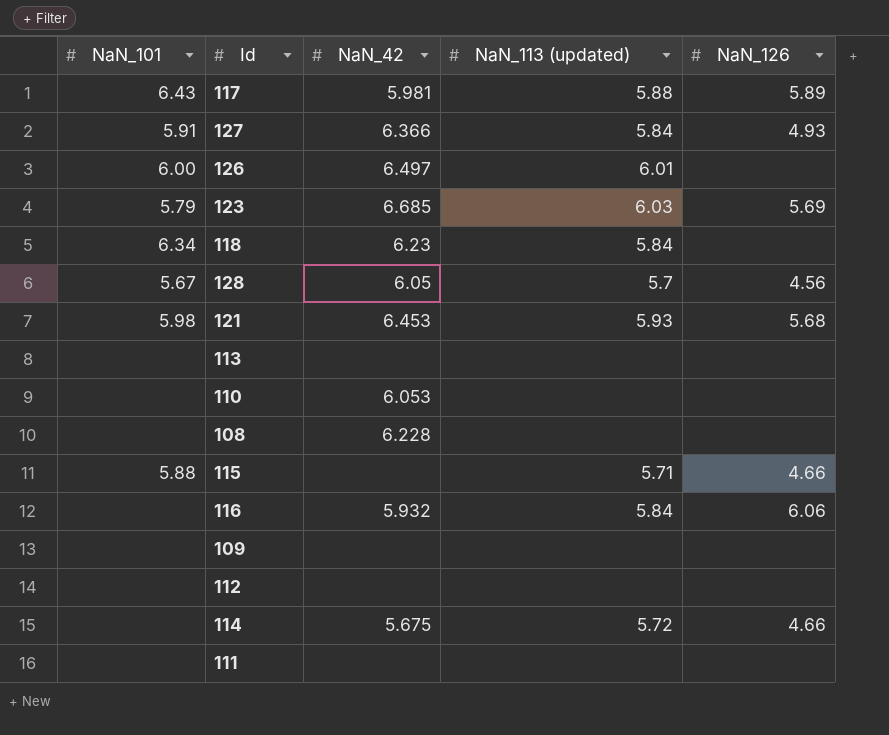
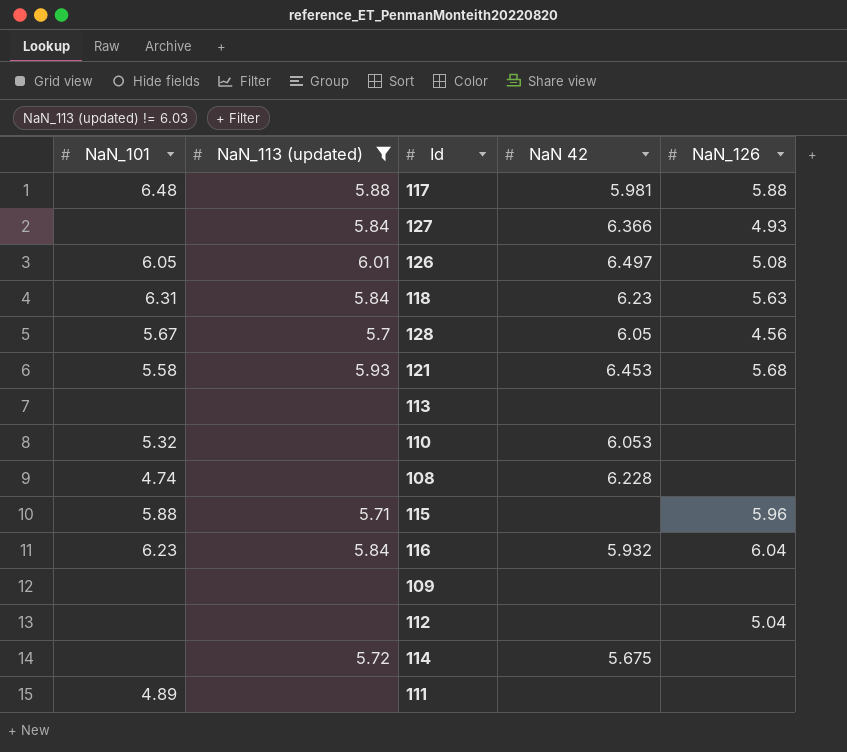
filter: none -> NaN_113 (updated) != 6.03
column NaN_113 (updated) | position: 4 -> 2
column name: NaN_42 -> NaN 42
117 | NaN_101: 6.43 -> 6.48
117 | NaN_126: 5.89 -> 5.88
127 | NaN_101: 5.91 -> none
126 | NaN_101: 6.00 -> 6.05
126 | NaN_126: none -> 5.08
118 | NaN_101: 6.34 -> 6.31
118 | NaN_126: none -> 5.63
121 | NaN_101: 5.98 -> 5.58
110 | NaN_101: none -> 5.32
108 | NaN_101: none -> 4.74
115 | NaN_126: 4.66 -> 5.96
116 | NaN_101: none -> 6.23
116 | NaN_126: 6.06 -> 6.04
112 | NaN_126: none -> 5.04
114 | NaN_126: 4.66 -> none
111 | NaN_101: none -> 4.89

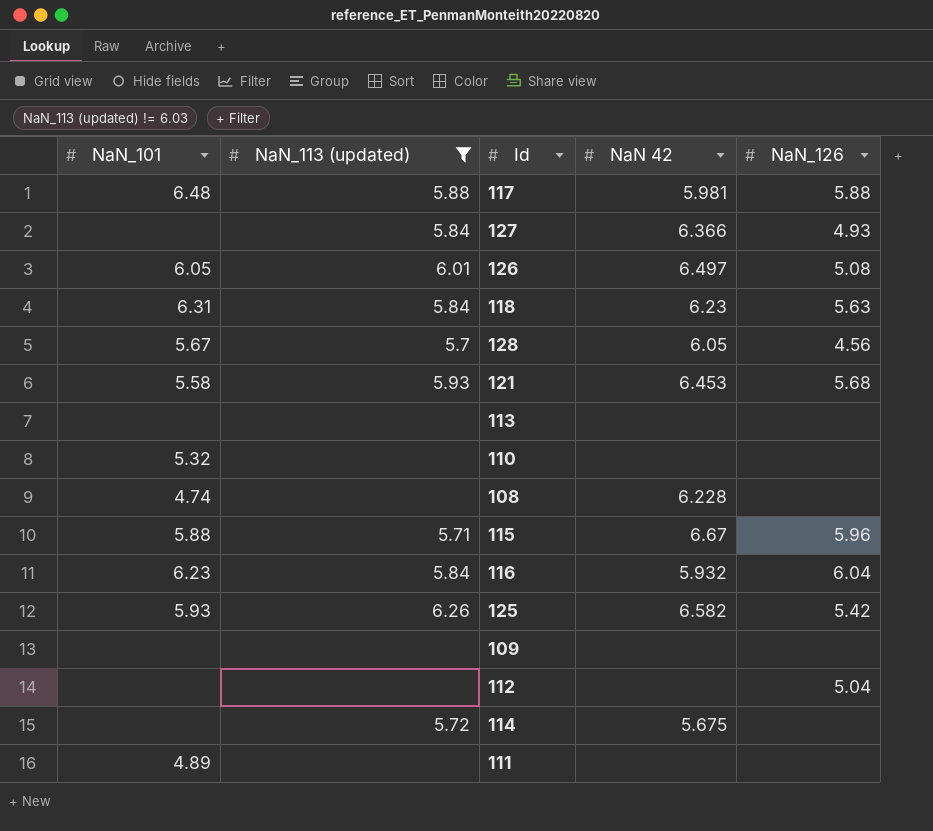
110 | NaN 42: 6.053 -> none
115 | NaN 42: none -> 6.67
row 125: none -> 5.93 | 6.26 | 6.582 | 5.42

